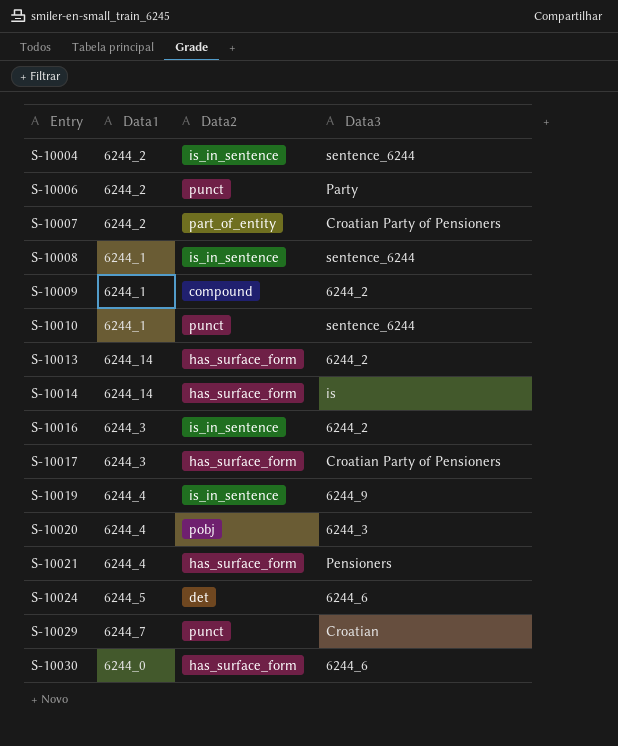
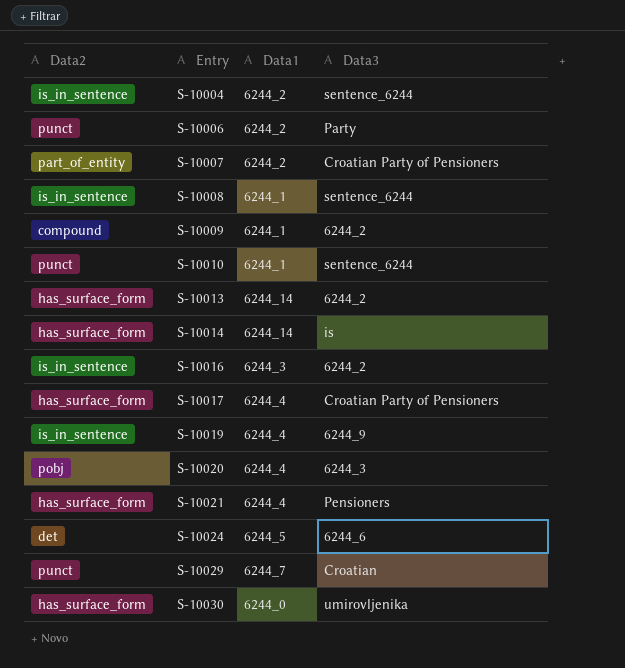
column Data2 | position: 3 -> 1
S-10017 | Data1: 6244_3 -> 6244_4
S-10030 | Data3: 6244_6 -> umirovljenika

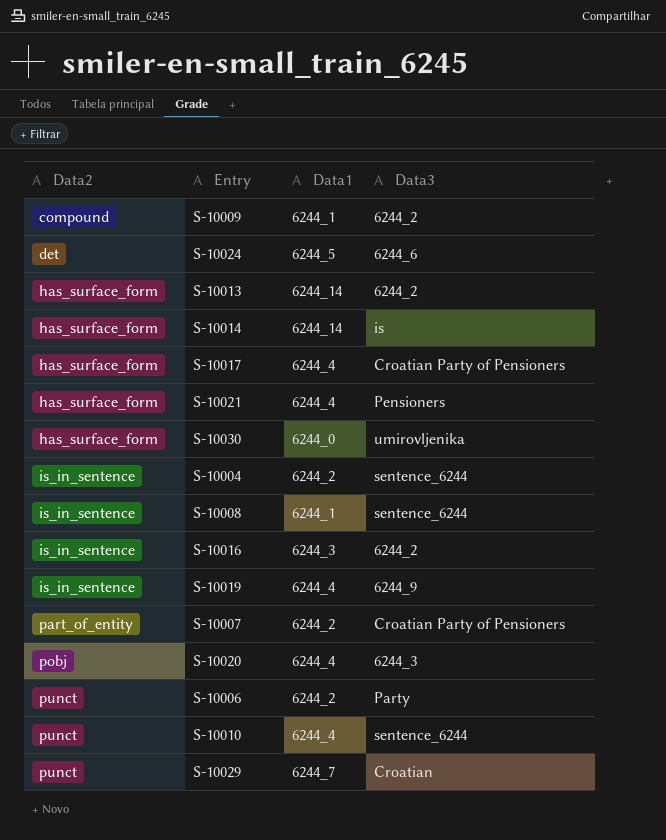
row order: Entry ascending -> Data2 ascending
S-10010 | Data1: 6244_1 -> 6244_4

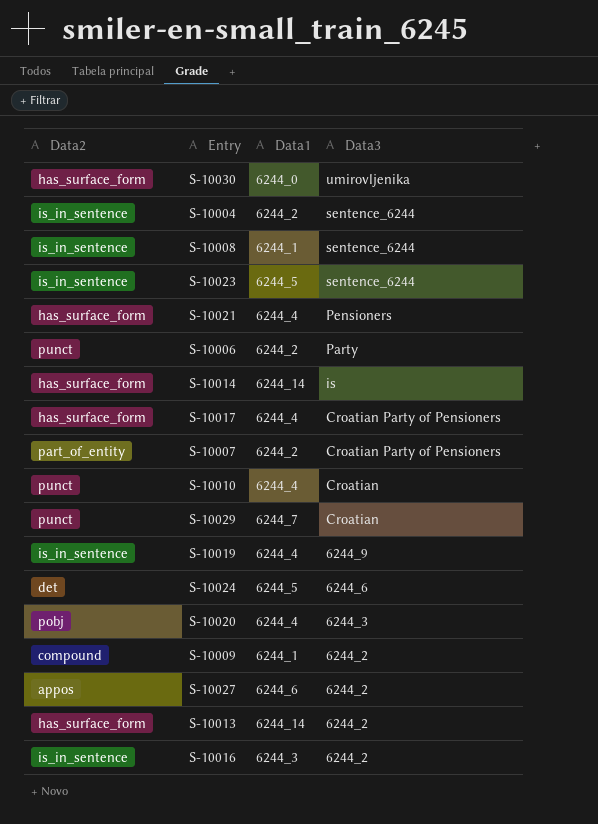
row order: Data2 ascending -> Data3 descending
row S-10023: none -> is_in_sentence | 6244_5 | sentence_6244
S-10010 | Data3: sentence_6244 -> Croatian
row S-10027: none -> appos | 6244_6 | 6244_2

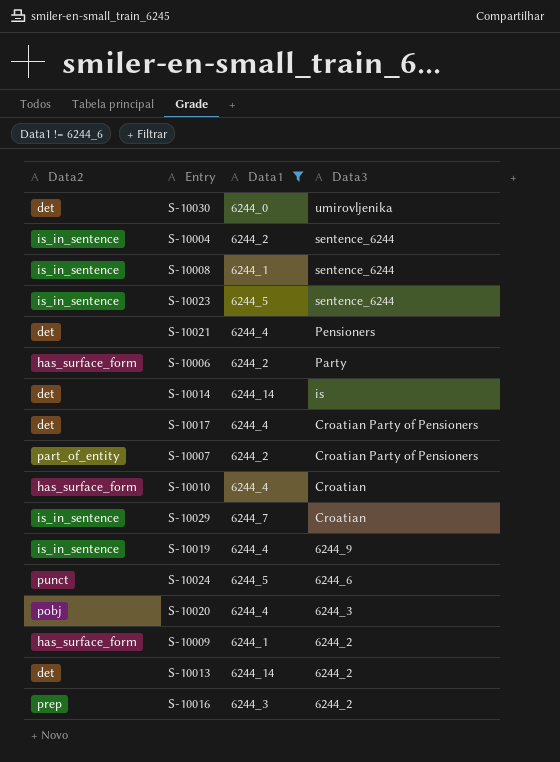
filter: none -> Data1 != 6244_6
S-10030 | Data2: has_surface_form -> det
S-10021 | Data2: has_surface_form -> det
S-10006 | Data2: punct -> has_surface_form
S-10014 | Data2: has_surface_form -> det
S-10017 | Data2: has_surface_form -> det
S-10010 | Data2: punct -> has_surface_form
S-10029 | Data2: punct -> is_in_sentence
S-10024 | Data2: det -> punct
S-10009 | Data2: compound -> has_surface_form
S-10013 | Data2: has_surface_form -> det
S-10016 | Data2: is_in_sentence -> prep

